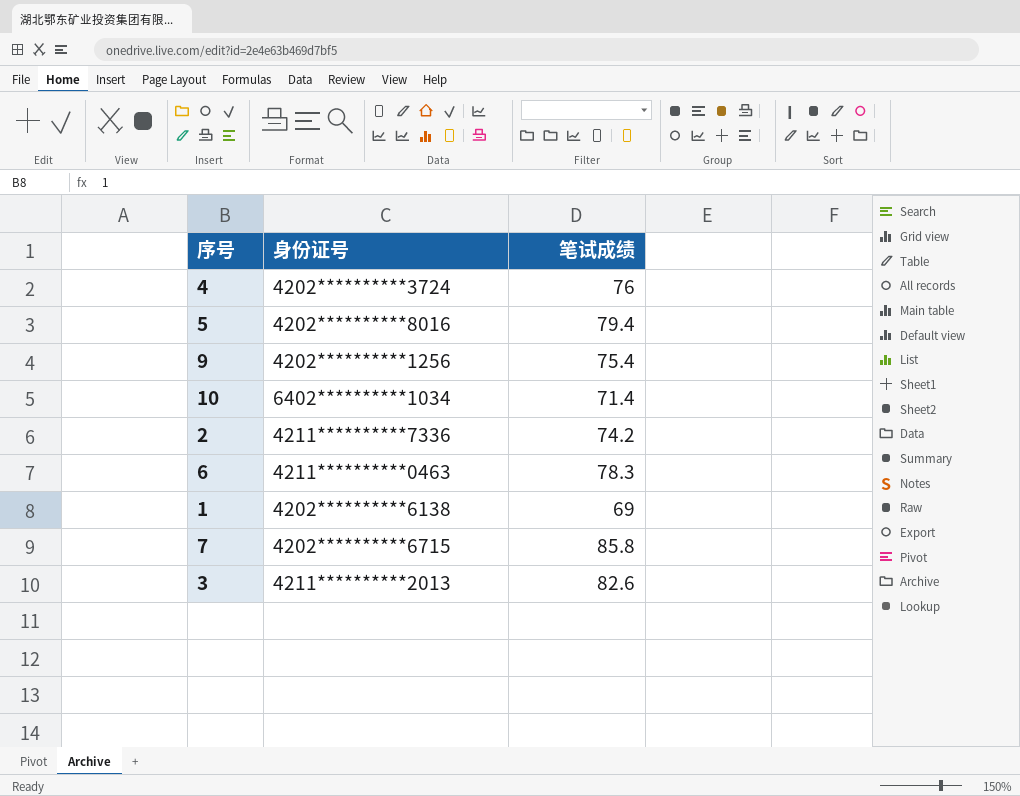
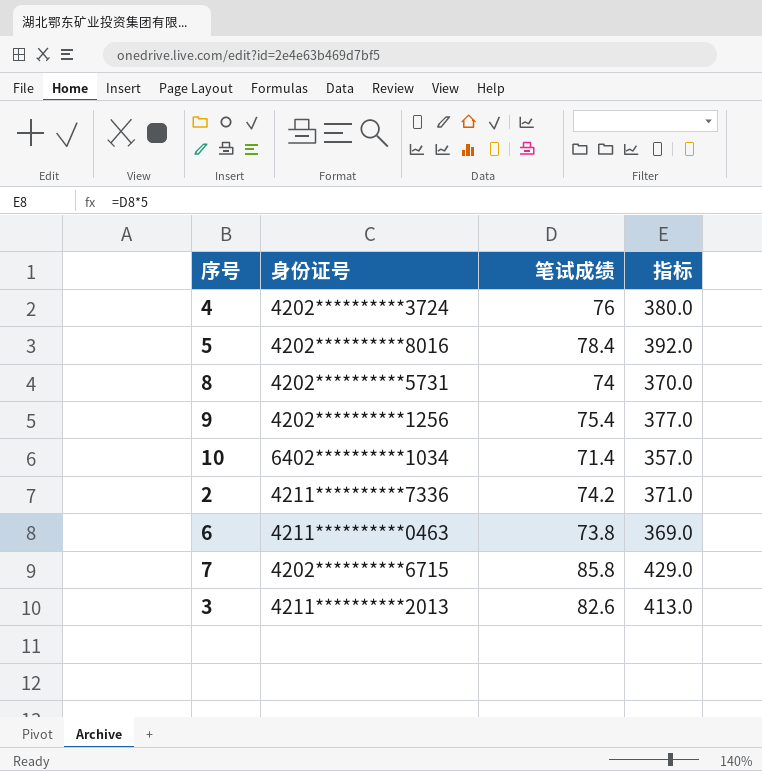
column 指标 | formula: none -> [笔试成绩] * 5
row 1: 4202**********6138 | 69 -> none
5 | 笔试成绩: 79.4 -> 78.4
row 8: none -> 4202**********5731 | 74 | 370.0
6 | 笔试成绩: 78.3 -> 73.8

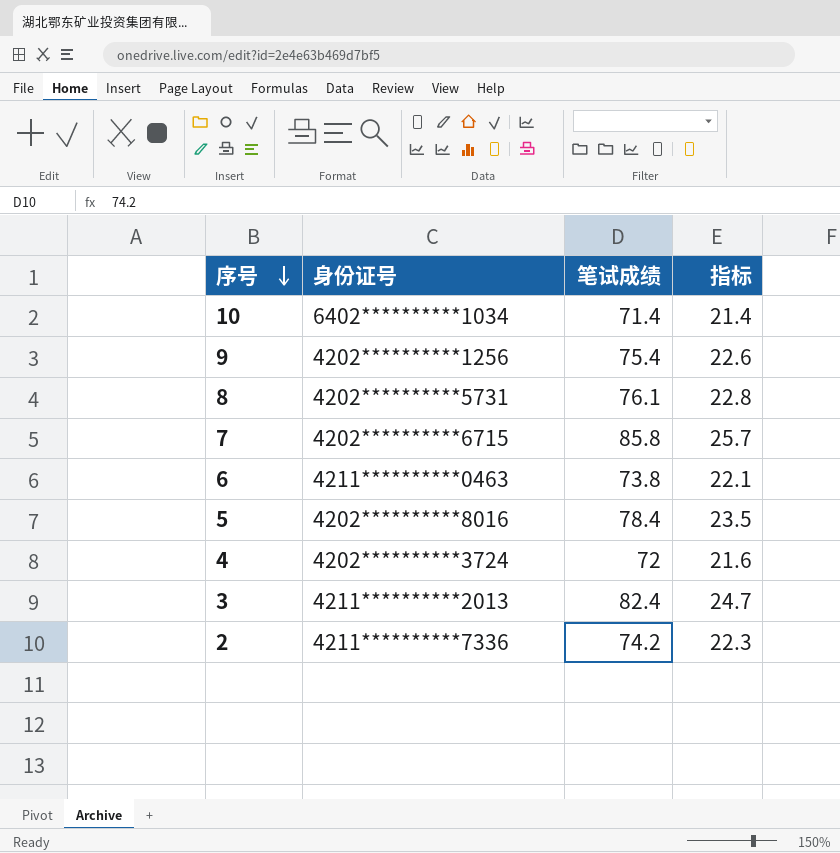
row order: none -> 序号 descending
column 指标 | formula: [笔试成绩] * 5 -> [笔试成绩] * 0.3
8 | 笔试成绩: 74 -> 76.1
4 | 笔试成绩: 76 -> 72
3 | 笔试成绩: 82.6 -> 82.4

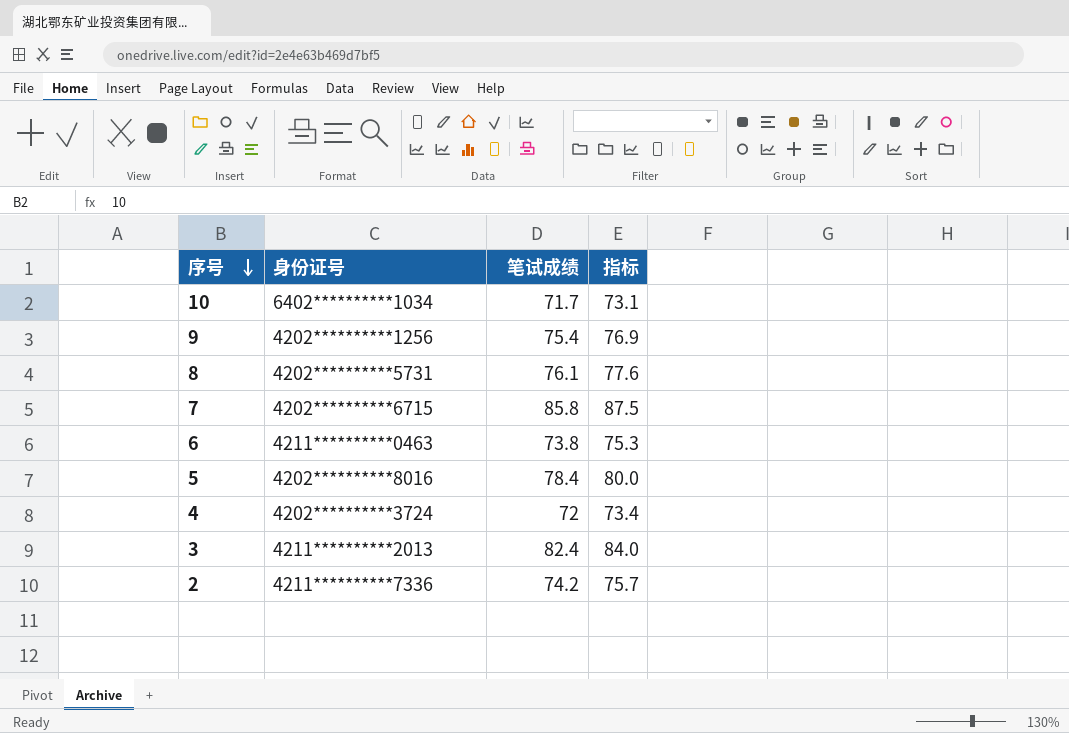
column 指标 | formula: [笔试成绩] * 0.3 -> [笔试成绩] * 1.02
10 | 笔试成绩: 71.4 -> 71.7

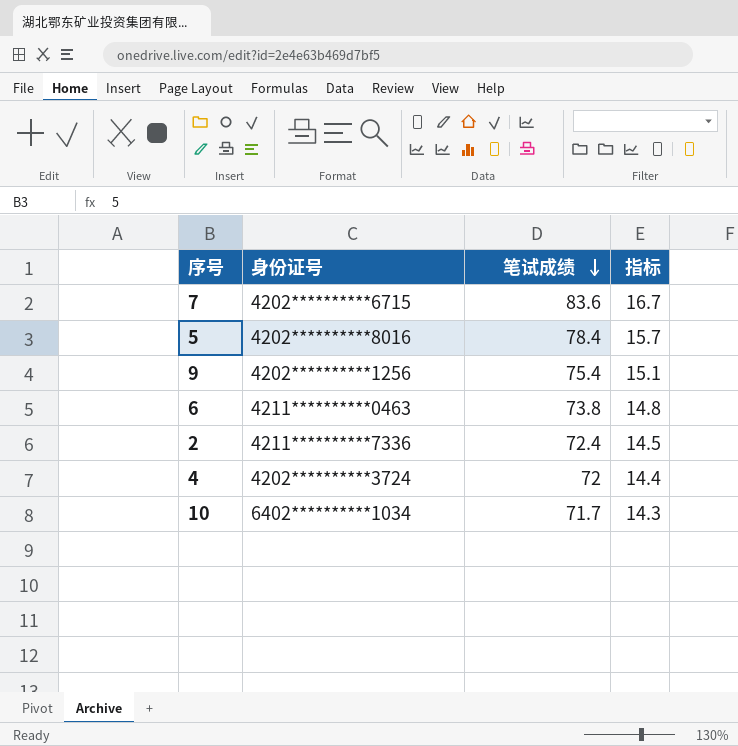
row order: 序号 descending -> 笔试成绩 descending
column 指标 | formula: [笔试成绩] * 1.02 -> [笔试成绩] * 0.2
row 8: 4202**********5731 | 76.1 | 77.6 -> none
row 3: 4211**********2013 | 82.4 | 84.0 -> none
7 | 笔试成绩: 85.8 -> 83.6
2 | 笔试成绩: 74.2 -> 72.4

